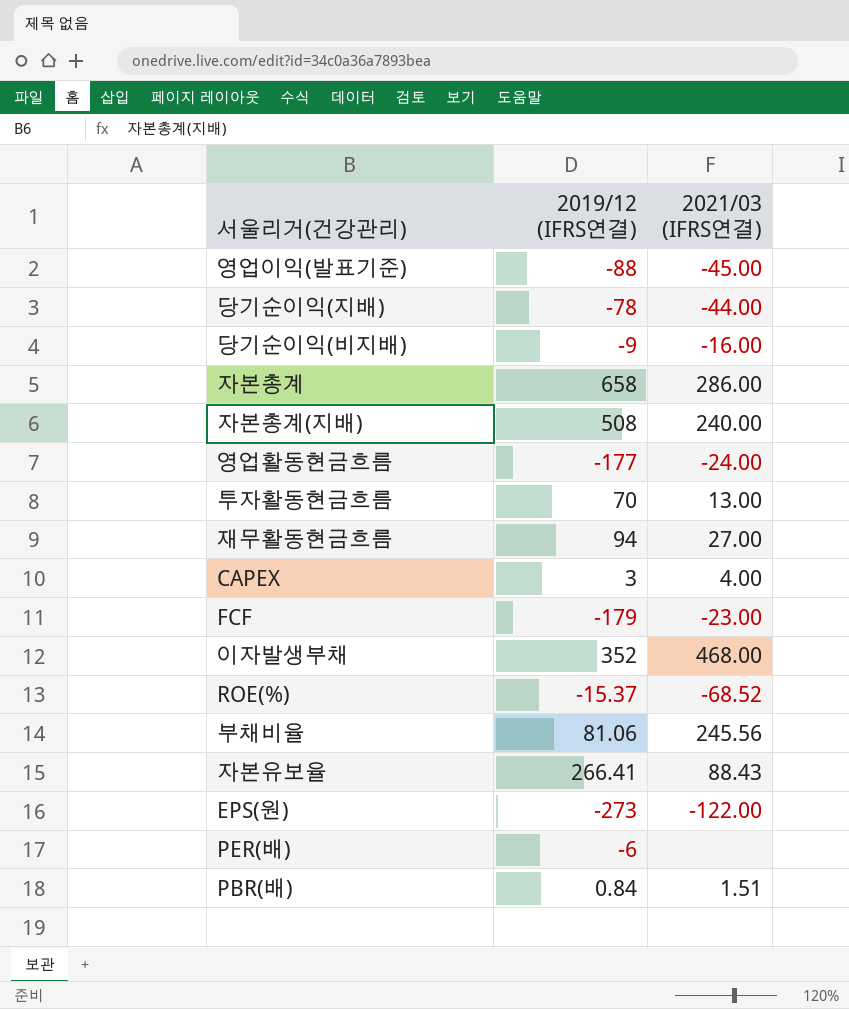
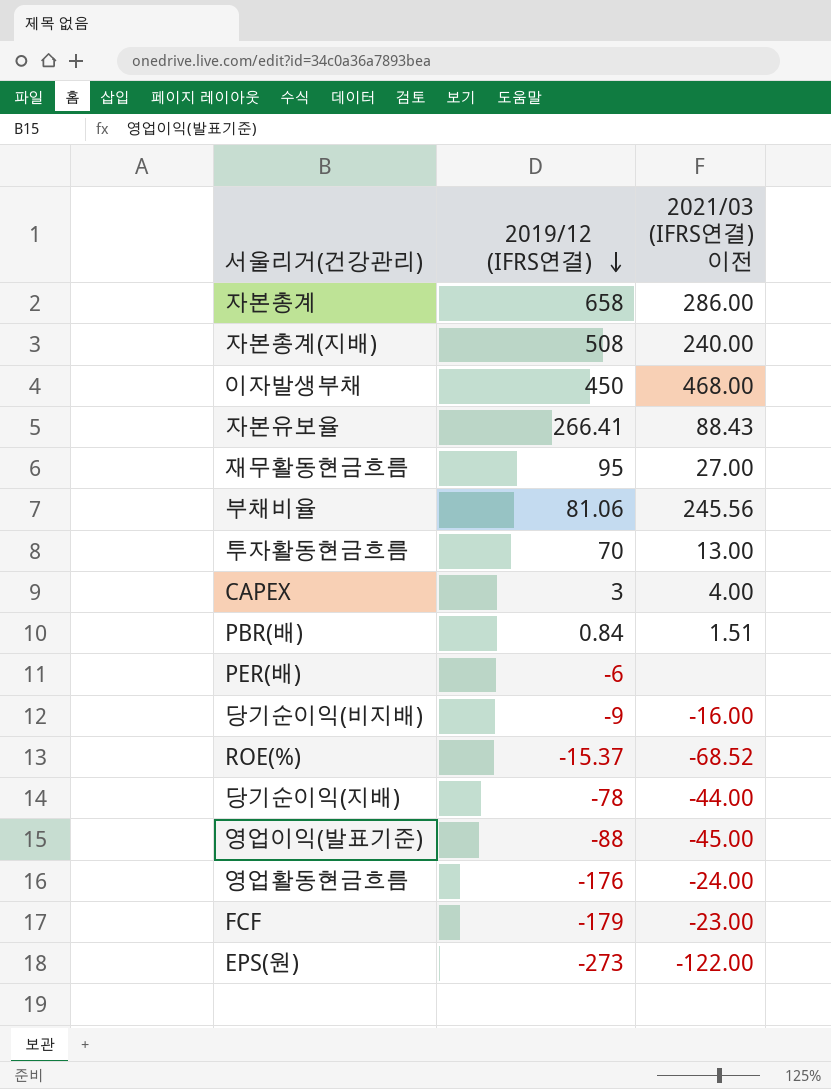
row order: none -> 2019/12 (IFRS연결) descending
column name: 2021/03 (IFRS연결) -> 2021/03 (IFRS연결) 이전
이자발생부채 | 2019/12 (IFRS연결): 352 -> 450
재무활동현금흐름 | 2019/12 (IFRS연결): 94 -> 95
영업활동현금흐름 | 2019/12 (IFRS연결): -177 -> -176

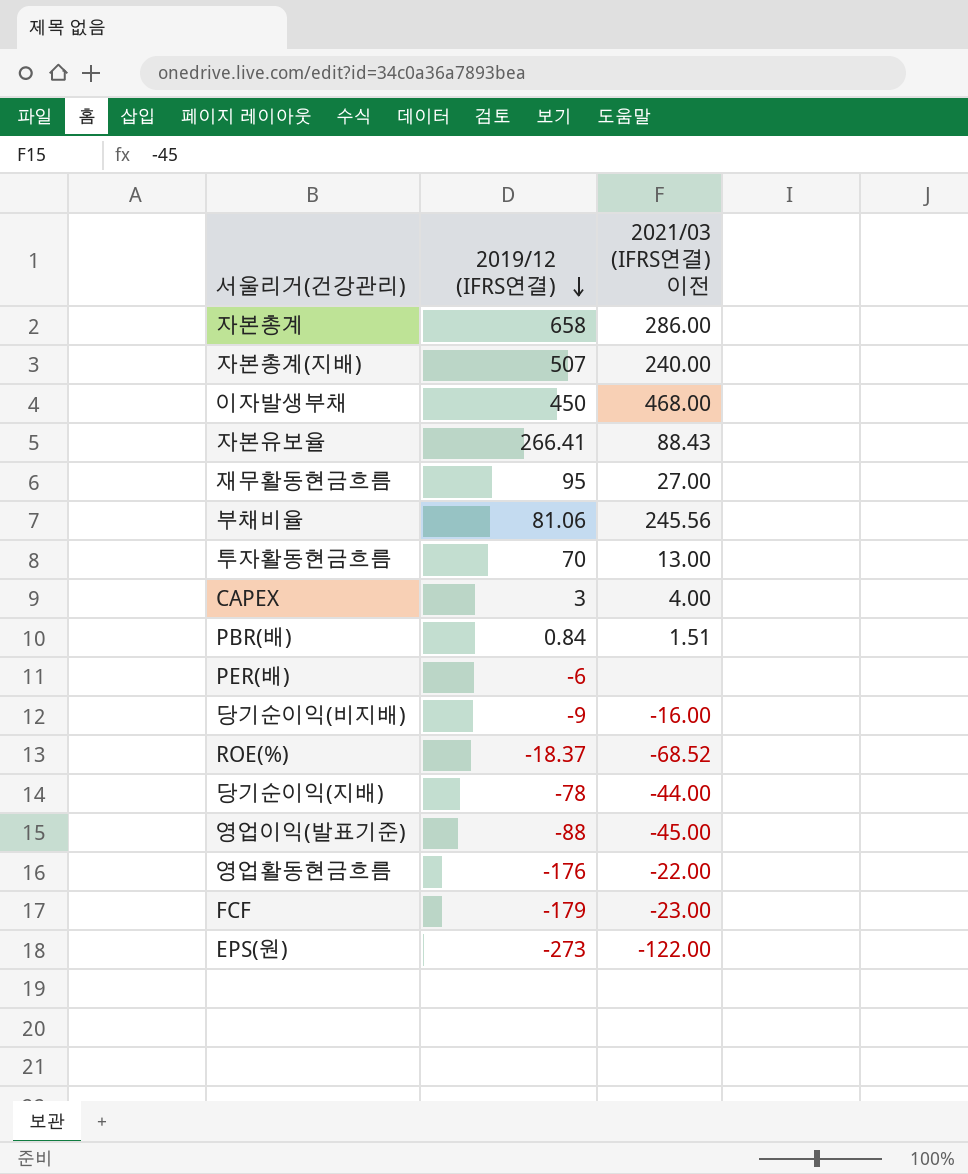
자본총계(지배) | 2019/12 (IFRS연결): 508 -> 507
ROE(%) | 2019/12 (IFRS연결): -15.37 -> -18.37
영업활동현금흐름 | 2021/03 (IFRS연결) 이전: -24.00 -> -22.00

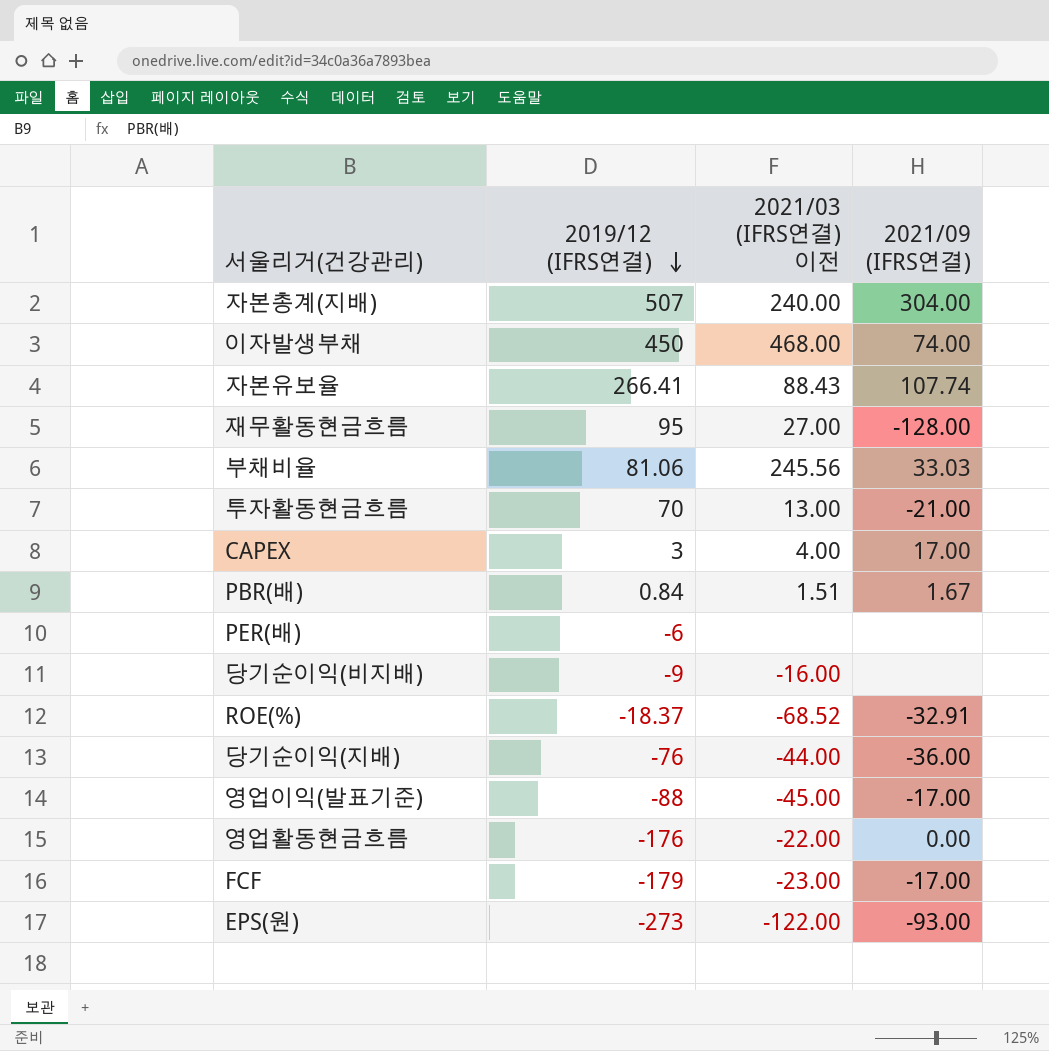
column 2021/09 (IFRS연결) | position: none -> 4
row 자본총계: 658 | 286.00 -> none
당기순이익(지배) | 2019/12 (IFRS연결): -78 -> -76

